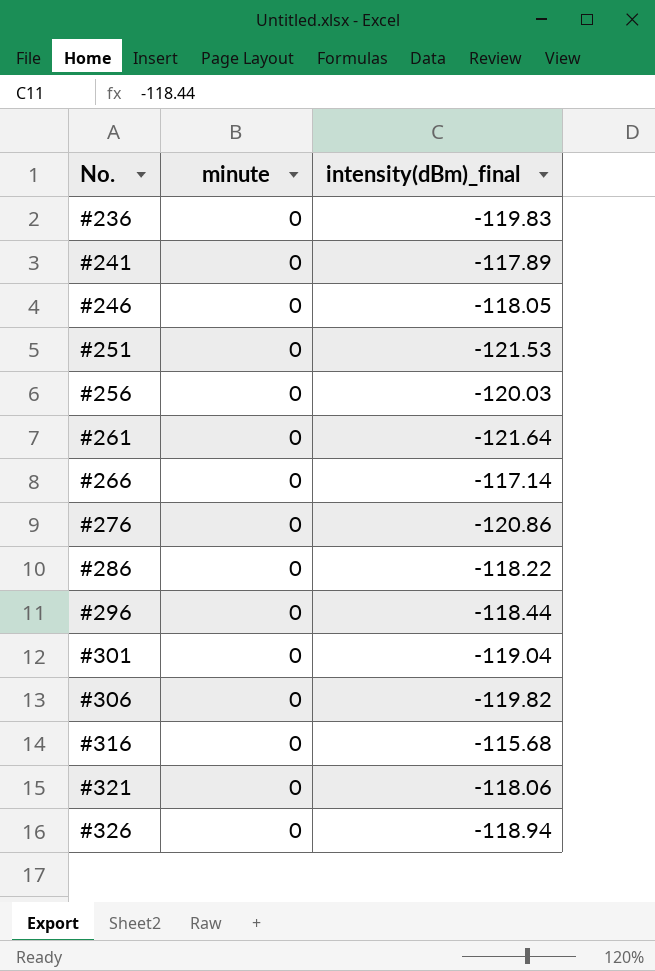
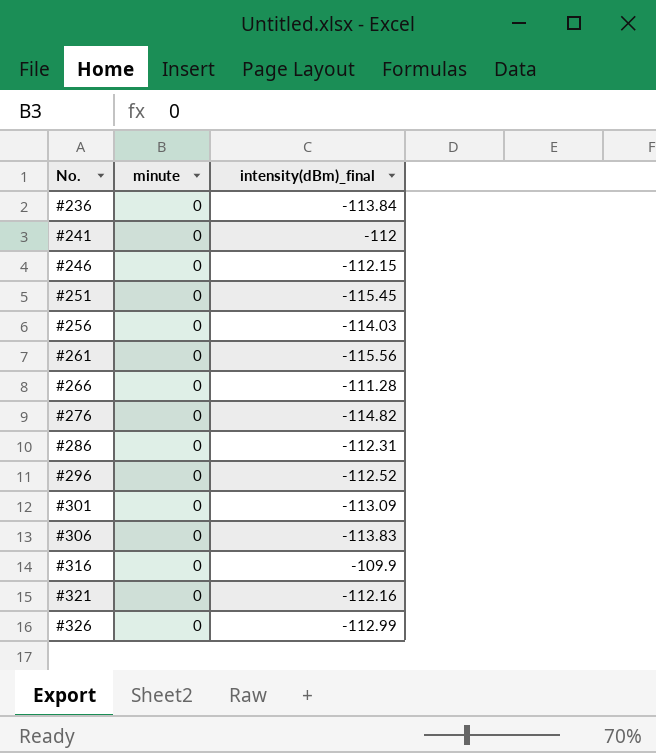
#236 | intensity(dBm)_final: -119.83 -> -113.84
#241 | intensity(dBm)_final: -117.89 -> -112
#246 | intensity(dBm)_final: -118.05 -> -112.15
#251 | intensity(dBm)_final: -121.53 -> -115.45
#256 | intensity(dBm)_final: -120.03 -> -114.03
#261 | intensity(dBm)_final: -121.64 -> -115.56
#266 | intensity(dBm)_final: -117.14 -> -111.28
#276 | intensity(dBm)_final: -120.86 -> -114.82
#286 | intensity(dBm)_final: -118.22 -> -112.31
#296 | intensity(dBm)_final: -118.44 -> -112.52
#301 | intensity(dBm)_final: -119.04 -> -113.09
#306 | intensity(dBm)_final: -119.82 -> -113.83
#316 | intensity(dBm)_final: -115.68 -> -109.9
#321 | intensity(dBm)_final: -118.06 -> -112.16
#326 | intensity(dBm)_final: -118.94 -> -112.99

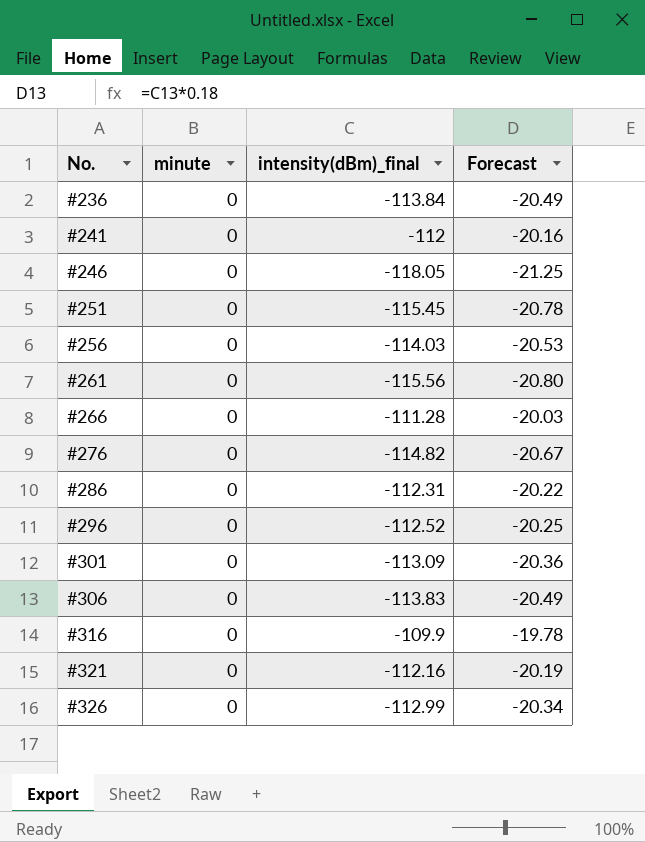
column Forecast | formula: none -> [intensity(dBm)_final] * 0.18
#246 | intensity(dBm)_final: -112.15 -> -118.05

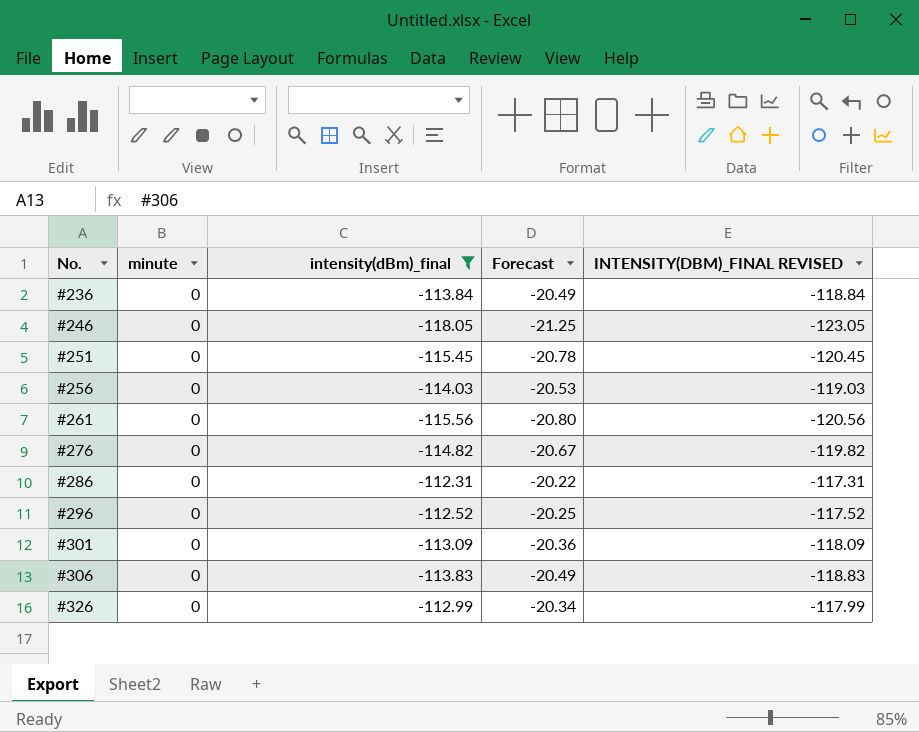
filter: none -> intensity(dBm)_final <= -112.31
column INTENSITY(DBM)_FINAL REVISED | formula: none -> [intensity(dBm)_final] - 5

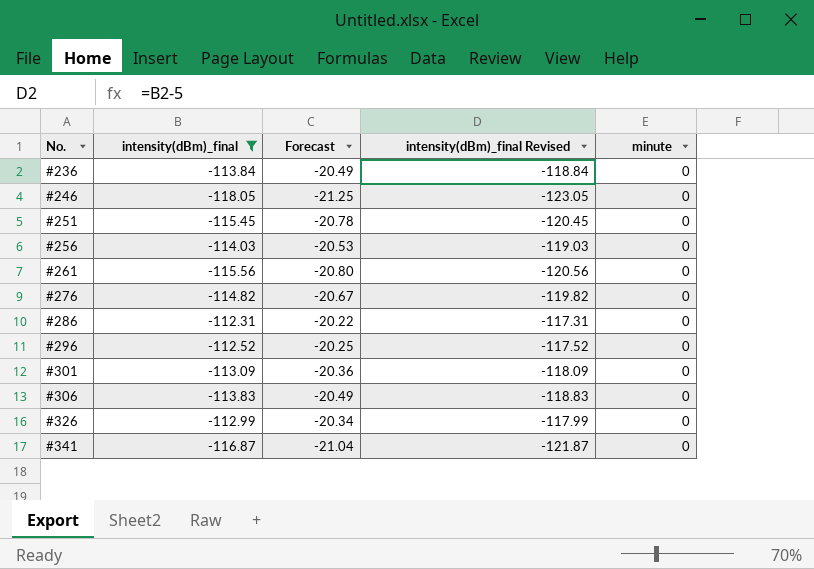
column name: INTENSITY(DBM)_FINAL REVISED -> intensity(dBm)_final Revised
column minute | position: 2 -> 5
row #341: none -> -116.87 | -21.04 | -121.87 | 0

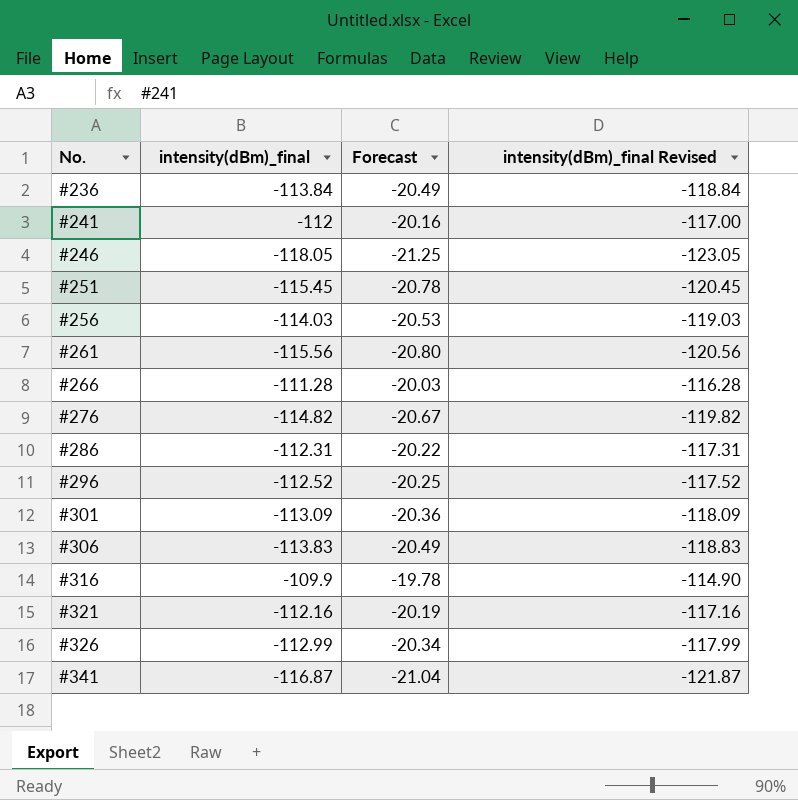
filter: intensity(dBm)_final <= -112.31 -> none
column minute | position: 5 -> none

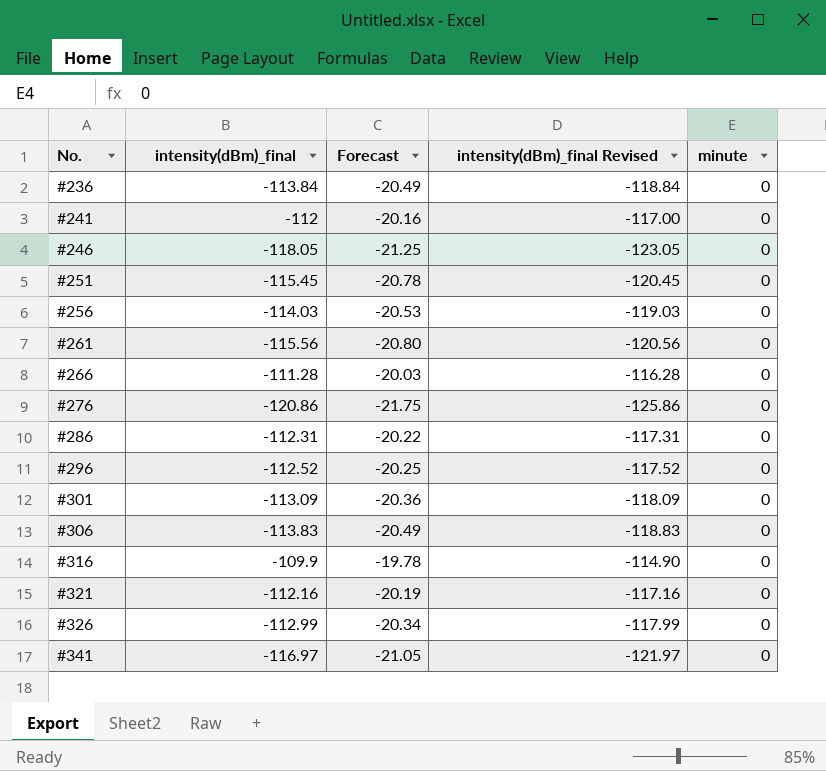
column minute | position: none -> 5
#276 | intensity(dBm)_final: -114.82 -> -120.86
#276 | Forecast: -20.67 -> -21.75
#276 | intensity(dBm)_final Revised: -119.82 -> -125.86
#341 | intensity(dBm)_final: -116.87 -> -116.97
#341 | Forecast: -21.04 -> -21.05
#341 | intensity(dBm)_final Revised: -121.87 -> -121.97

